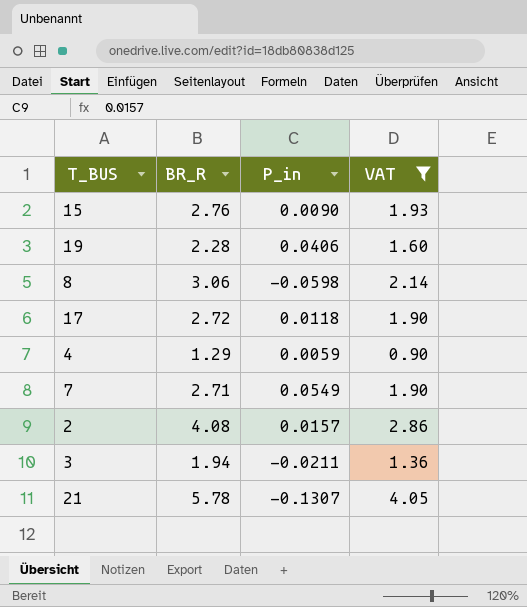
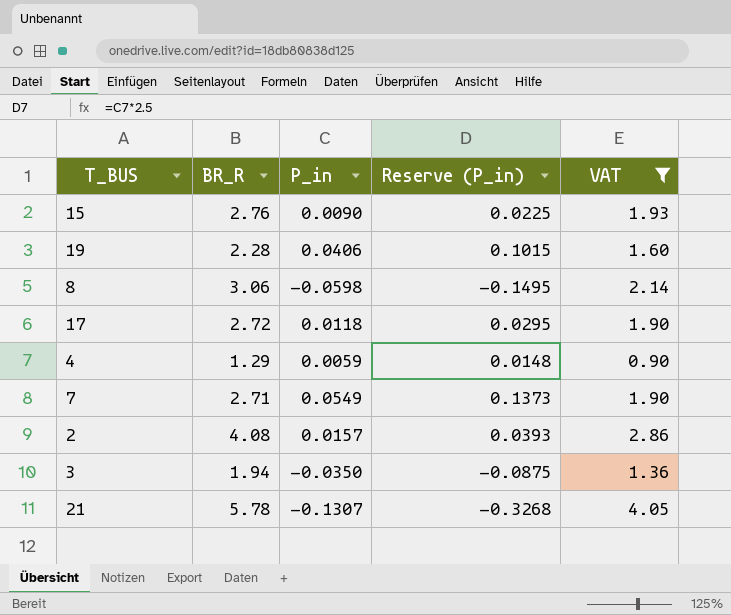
column Reserve (P_in) | formula: none -> [P_in] * 2.5
3 | P_in: -0.0211 -> -0.0350

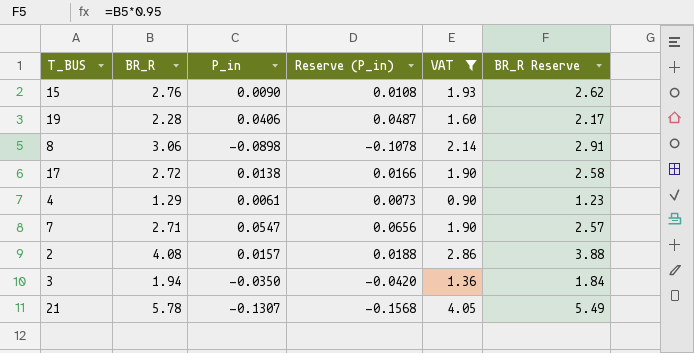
column Reserve (P_in) | formula: [P_in] * 2.5 -> [P_in] * 1.2
column BR_R Reserve | formula: none -> [BR_R] * 0.95
8 | P_in: -0.0598 -> -0.0898
17 | P_in: 0.0118 -> 0.0138
4 | P_in: 0.0059 -> 0.0061
7 | P_in: 0.0549 -> 0.0547

